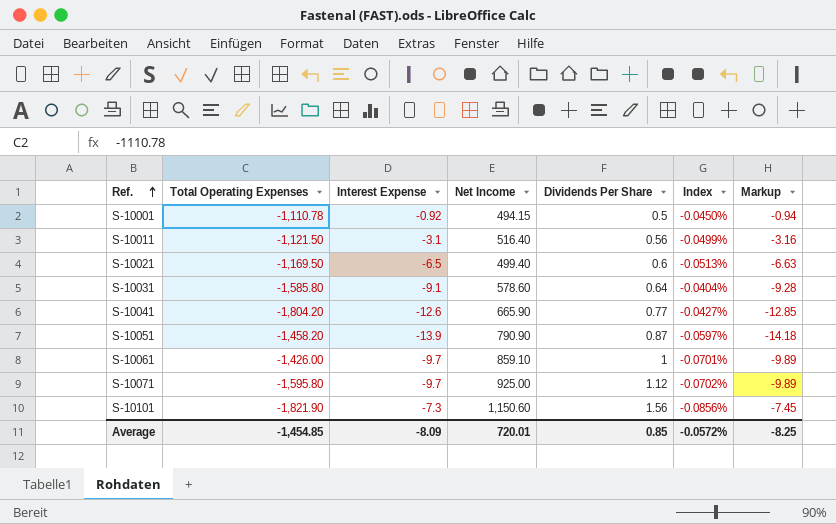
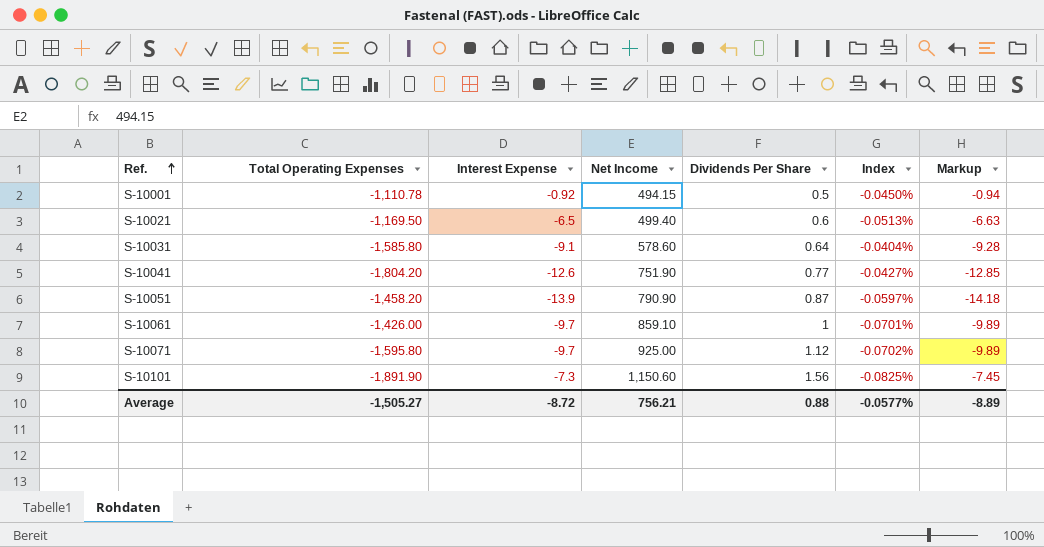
row S-10011: -1,121.50 | -3.1 | 516.40 | 0.56 | -0.0499% | -3.16 -> none
S-10041 | Net Income: 665.90 -> 751.90
S-10101 | Total Operating Expenses: -1,821.90 -> -1,891.90
S-10101 | Index: -0.0856% -> -0.0825%
Average | Total Operating Expenses: -1,454.85 -> -1,505.27
Average | Interest Expense: -8.09 -> -8.72
Average | Net Income: 720.01 -> 756.21
Average | Dividends Per Share: 0.85 -> 0.88
Average | Index: -0.0572% -> -0.0577%
Average | Markup: -8.25 -> -8.89

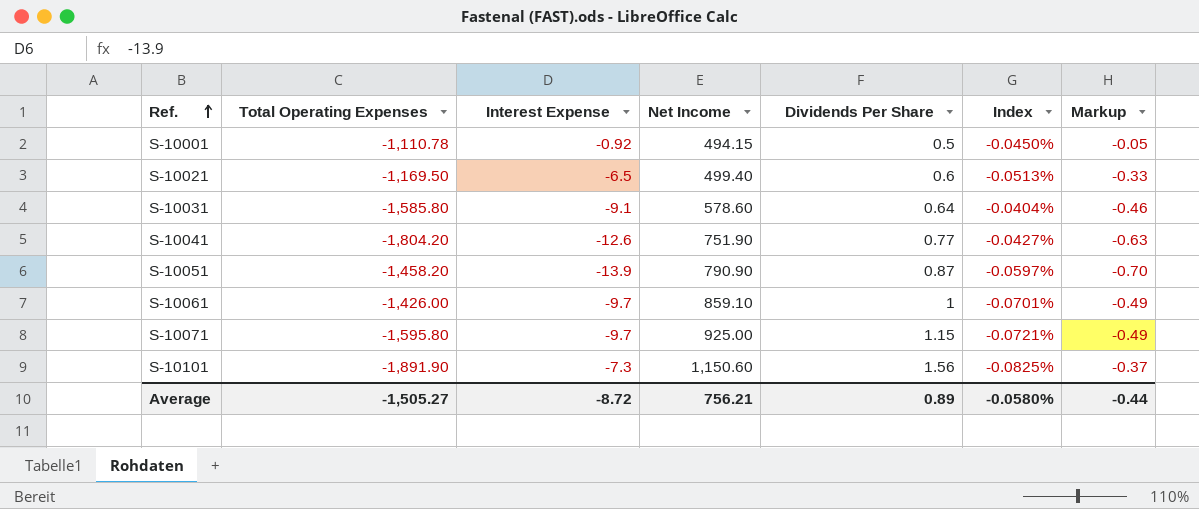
column Markup | formula: [Interest Expense] * 1.02 -> [Interest Expense] * 0.05
S-10071 | Dividends Per Share: 1.12 -> 1.15
S-10071 | Index: -0.0702% -> -0.0721%
Average | Dividends Per Share: 0.88 -> 0.89
Average | Index: -0.0577% -> -0.0580%
Average | Markup: -8.89 -> -0.44

